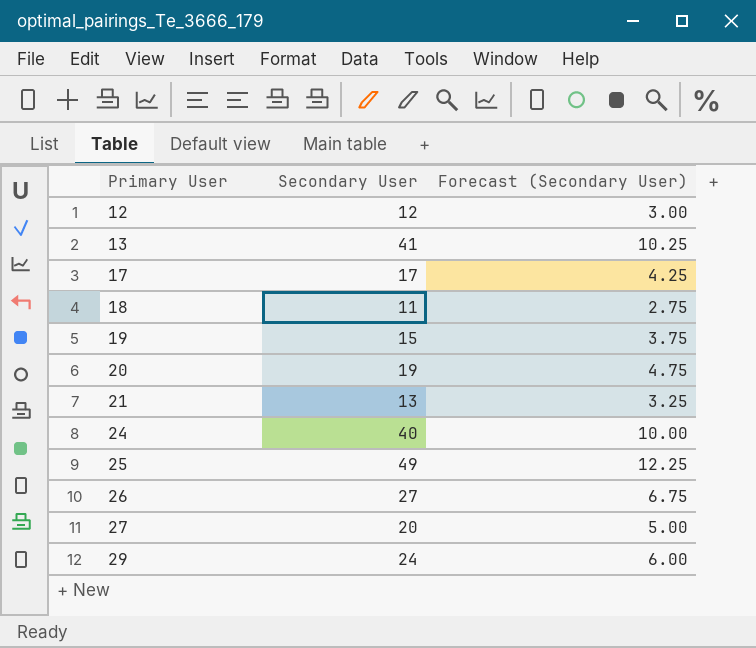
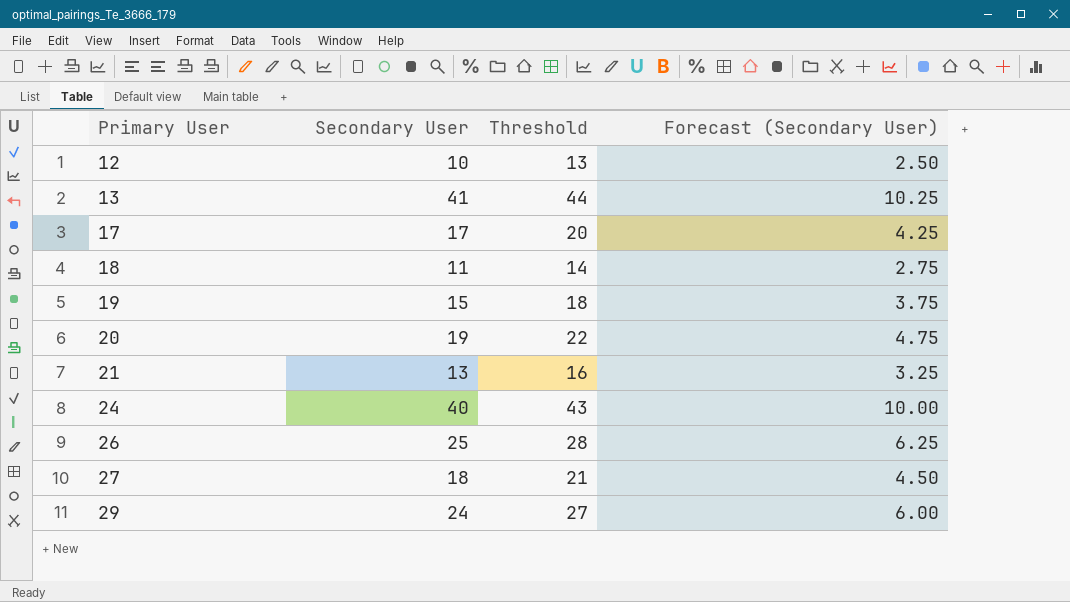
column Threshold | formula: none -> [Secondary User] + 3
row 25: 49 | 12.25 -> none
12 | Secondary User: 12 -> 10
12 | Forecast (Secondary User): 3.00 -> 2.50
26 | Secondary User: 27 -> 25
26 | Forecast (Secondary User): 6.75 -> 6.25
27 | Secondary User: 20 -> 18
27 | Forecast (Secondary User): 5.00 -> 4.50

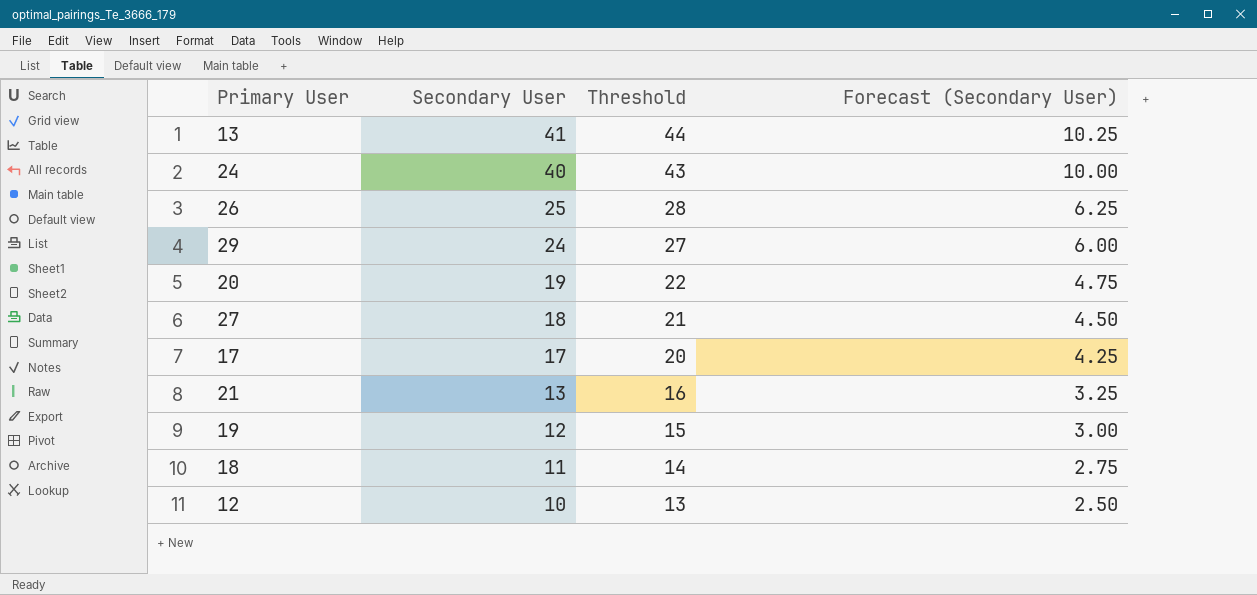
row order: Primary User ascending -> Secondary User descending
19 | Secondary User: 15 -> 12
19 | Threshold: 18 -> 15
19 | Forecast (Secondary User): 3.75 -> 3.00

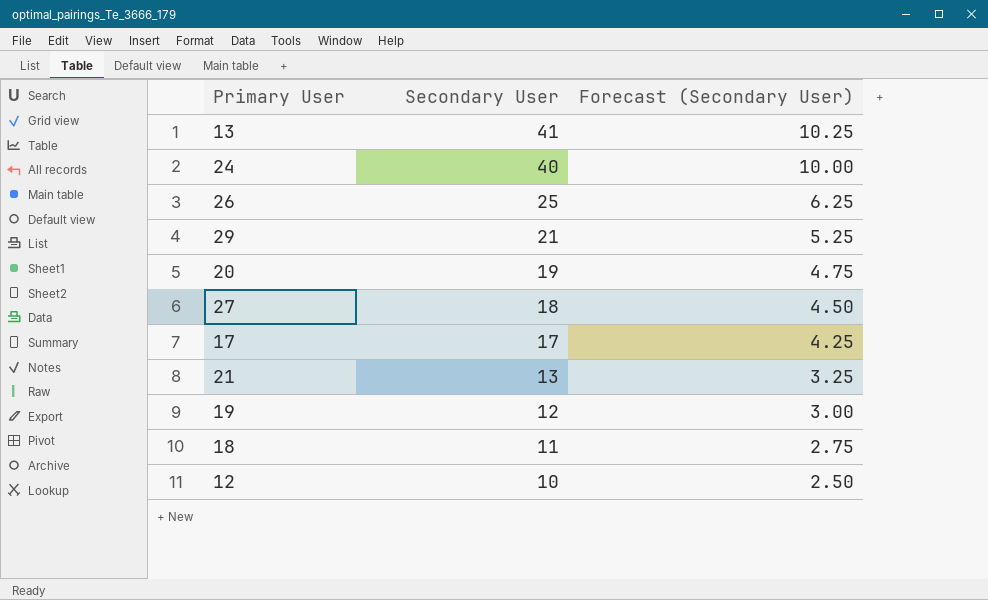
column Threshold | formula: [Secondary User] + 3 -> none
29 | Secondary User: 24 -> 21
29 | Forecast (Secondary User): 6.00 -> 5.25

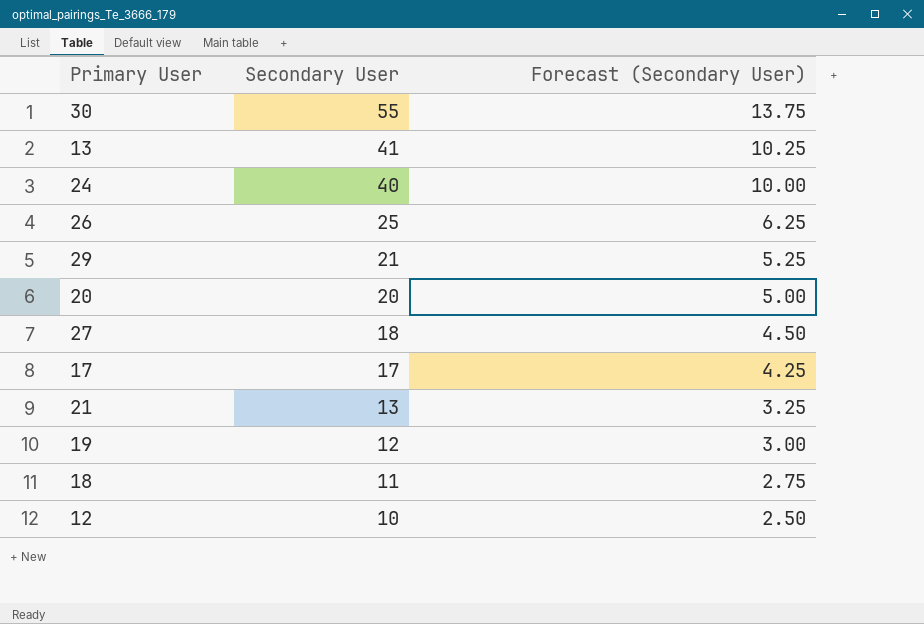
row 30: none -> 55 | 13.75
20 | Secondary User: 19 -> 20
20 | Forecast (Secondary User): 4.75 -> 5.00

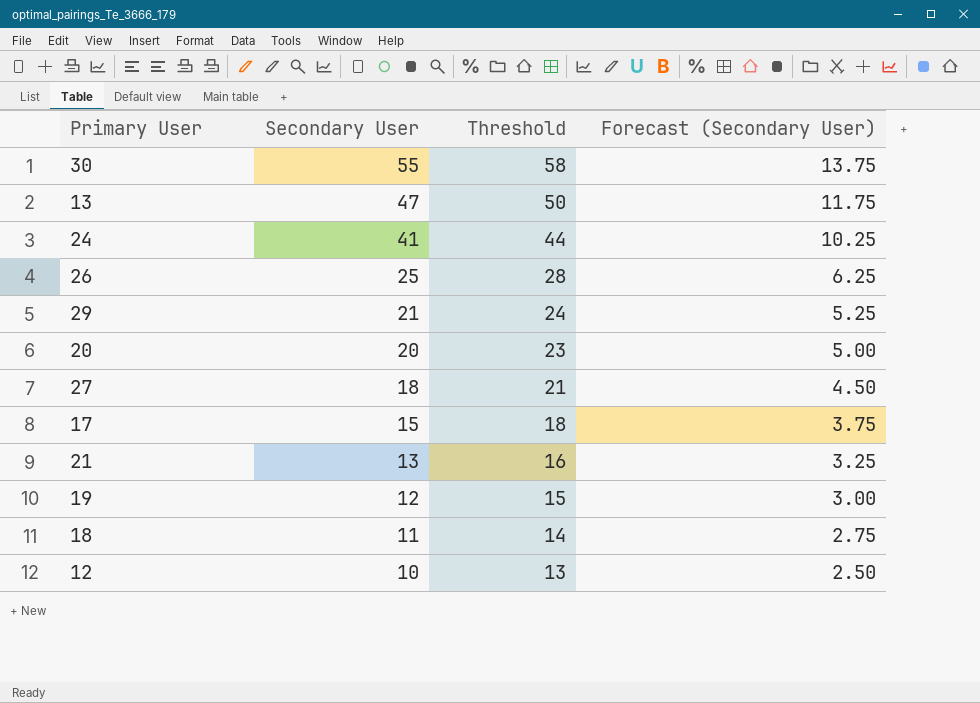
column Threshold | formula: none -> [Secondary User] + 3
13 | Secondary User: 41 -> 47
13 | Forecast (Secondary User): 10.25 -> 11.75
24 | Secondary User: 40 -> 41
24 | Forecast (Secondary User): 10.00 -> 10.25
17 | Secondary User: 17 -> 15
17 | Forecast (Secondary User): 4.25 -> 3.75

